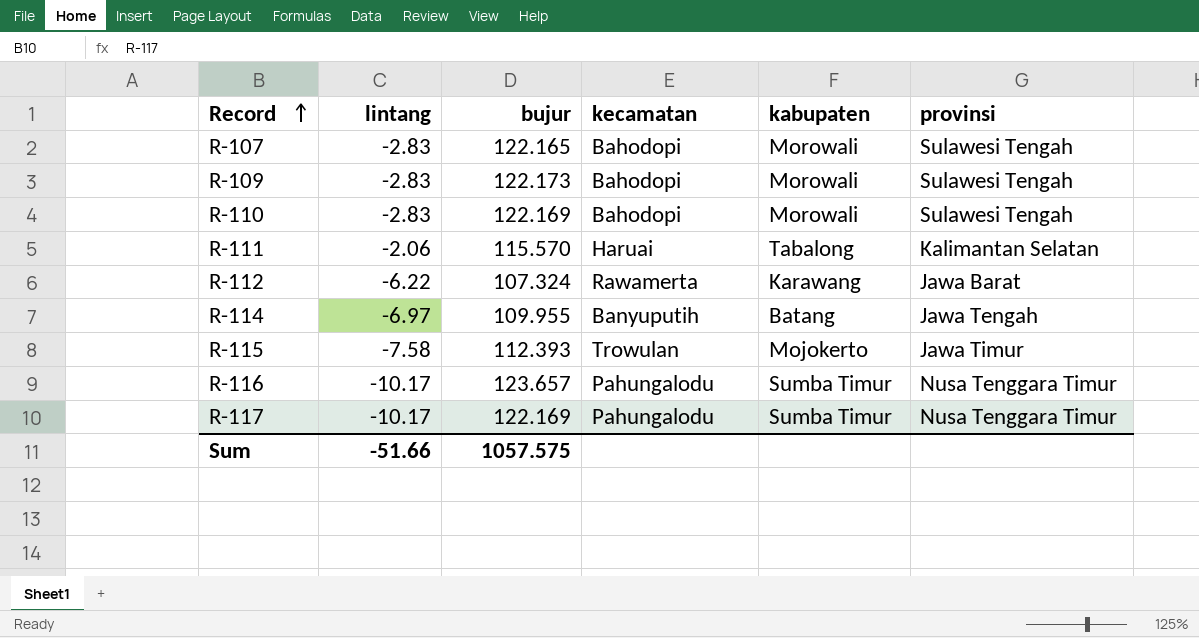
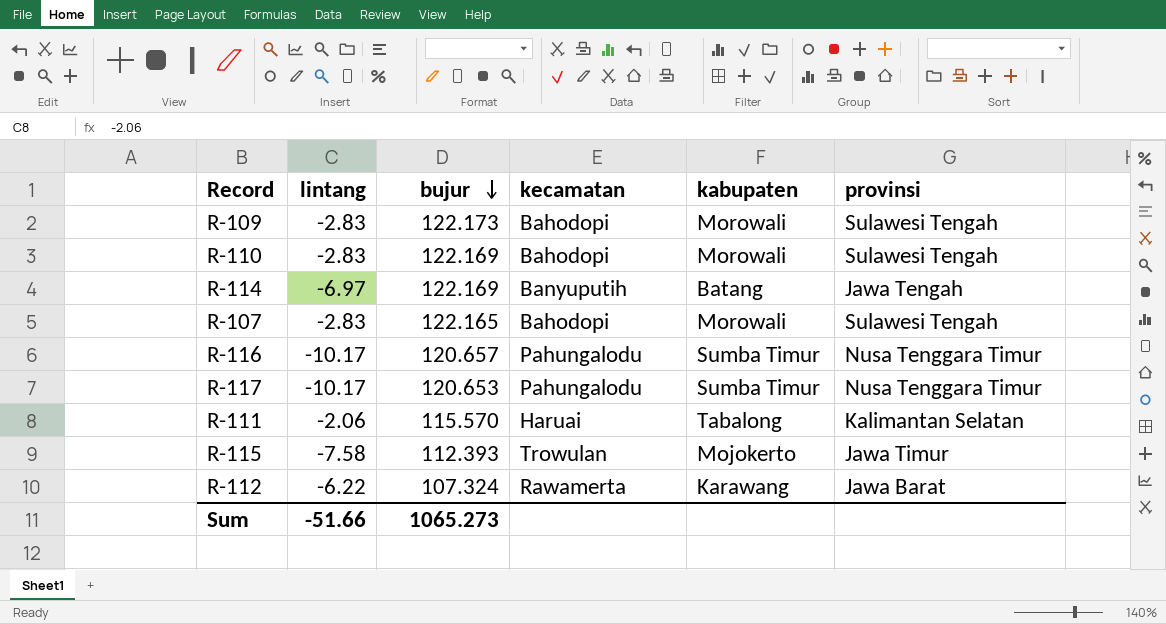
row order: Record ascending -> bujur descending
R-114 | bujur: 109.955 -> 122.169
R-116 | bujur: 123.657 -> 120.657
R-117 | bujur: 122.169 -> 120.653
Sum | bujur: 1057.575 -> 1065.273

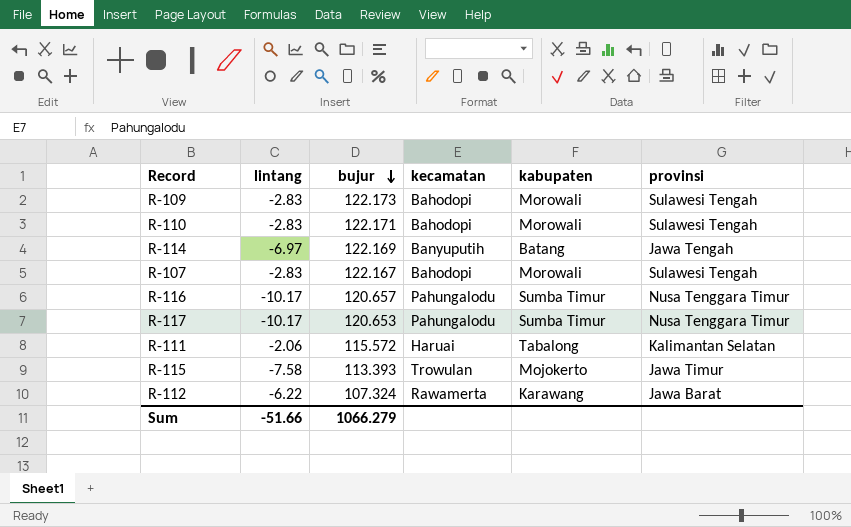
R-110 | bujur: 122.169 -> 122.171
R-107 | bujur: 122.165 -> 122.167
R-111 | bujur: 115.570 -> 115.572
R-115 | bujur: 112.393 -> 113.393
Sum | bujur: 1065.273 -> 1066.279

